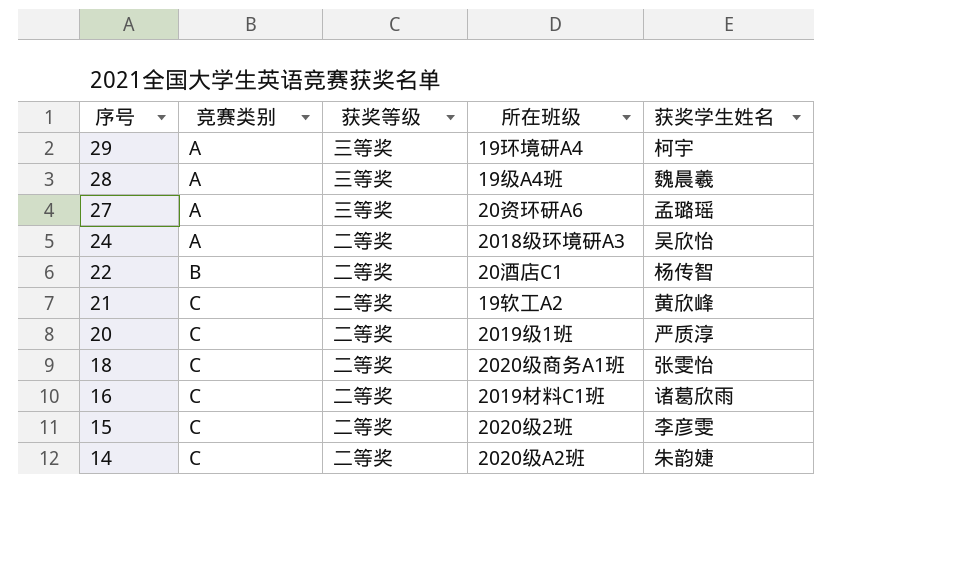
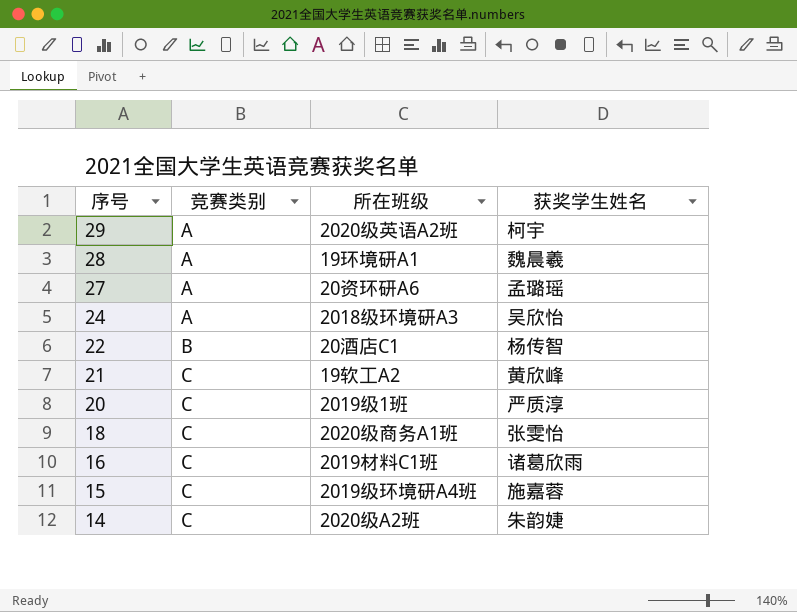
column 获奖等级 | position: 3 -> none
29 | 所在班级: 19环境研A4 -> 2020级英语A2班
28 | 所在班级: 19级A4班 -> 19环境研A1
15 | 所在班级: 2020级2班 -> 2019级环境研A4班
15 | 获奖学生姓名: 李彦雯 -> 施嘉蓉

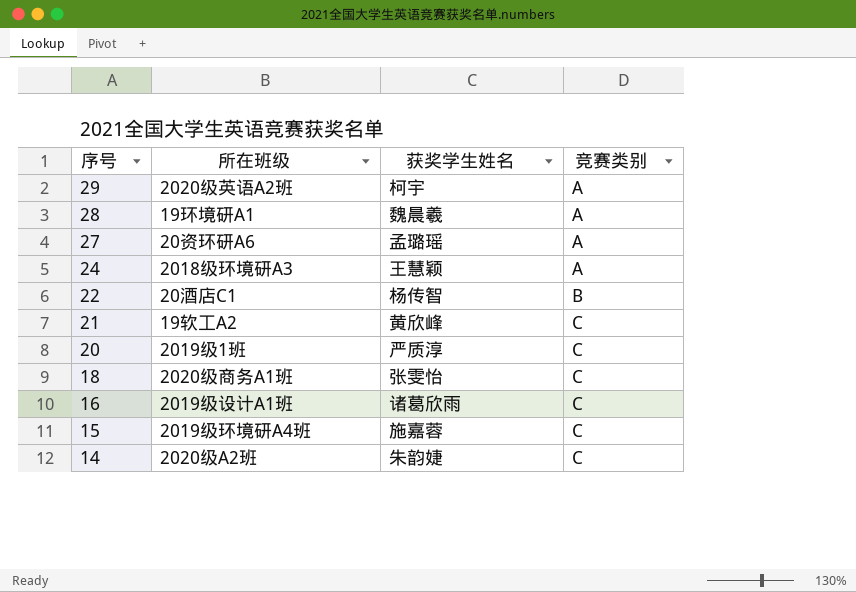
column 竞赛类别 | position: 2 -> 4
24 | 获奖学生姓名: 吴欣怡 -> 王慧颖
16 | 所在班级: 2019材料C1班 -> 2019级设计A1班

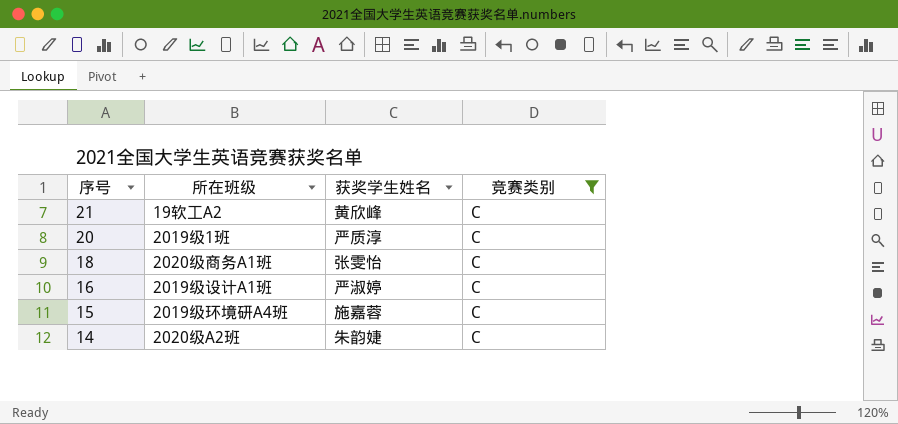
filter: none -> 竞赛类别 = C
16 | 获奖学生姓名: 诸葛欣雨 -> 严淑婷

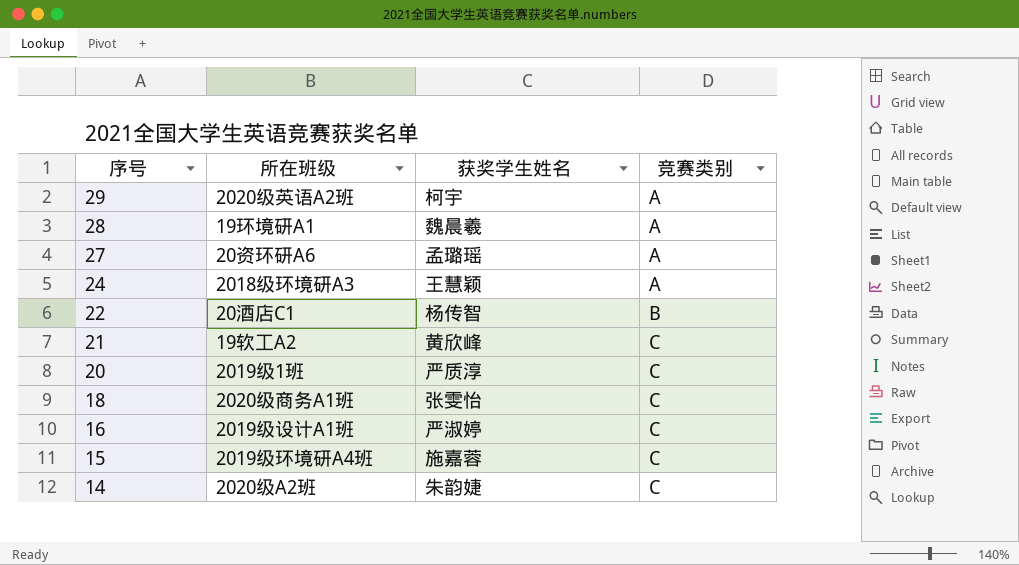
filter: 竞赛类别 = C -> none

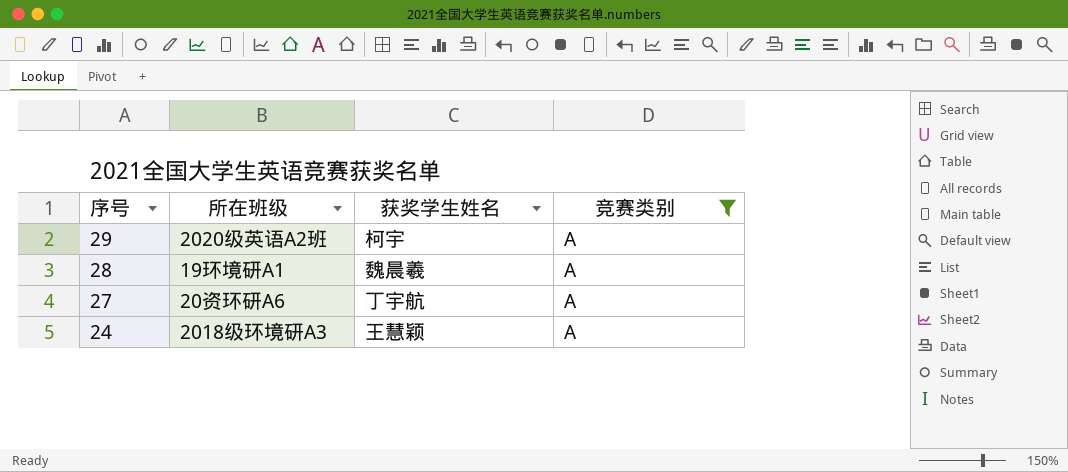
filter: none -> 竞赛类别 = A
27 | 获奖学生姓名: 孟璐瑶 -> 丁宇航

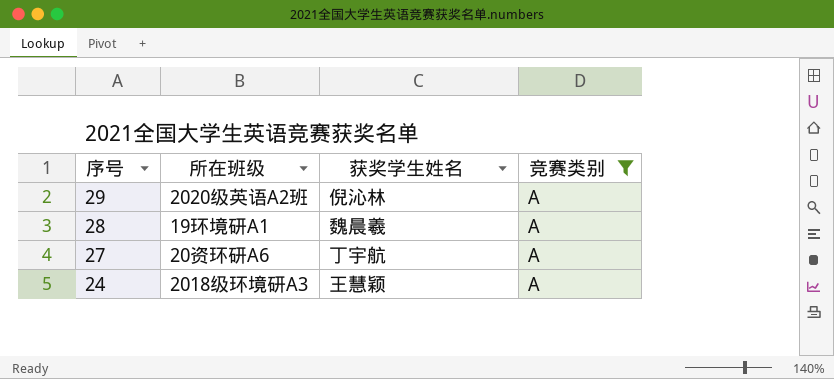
29 | 获奖学生姓名: 柯宇 -> 倪沁林

